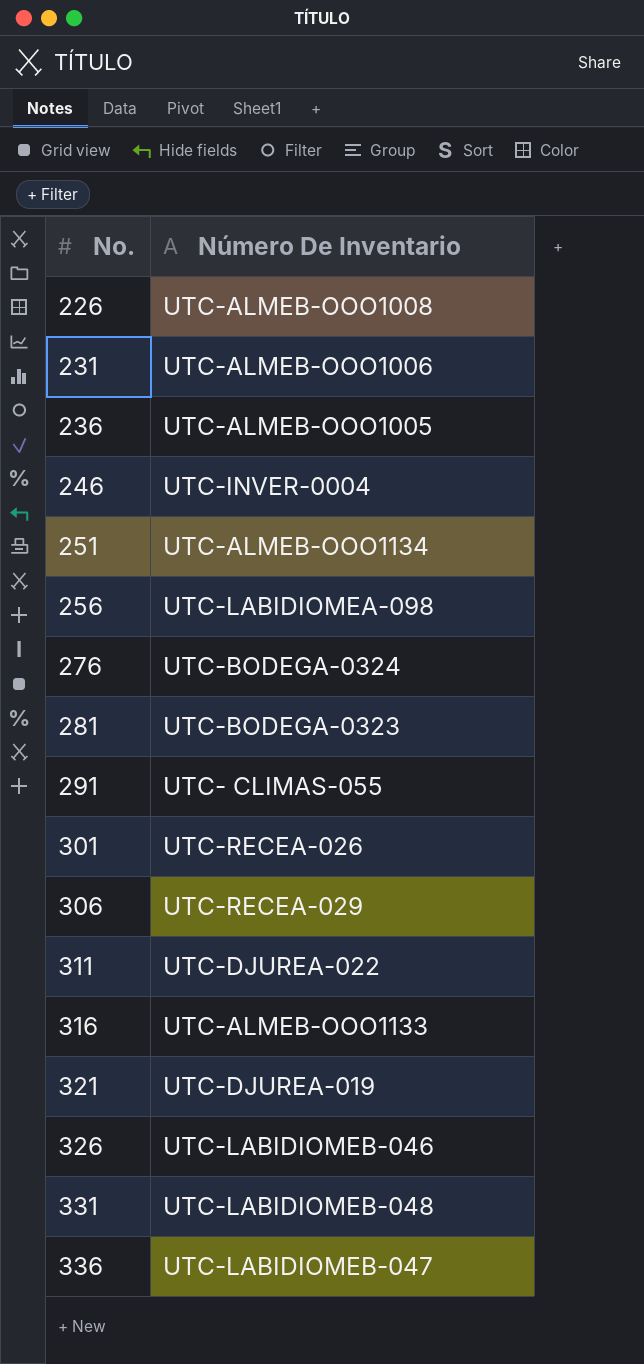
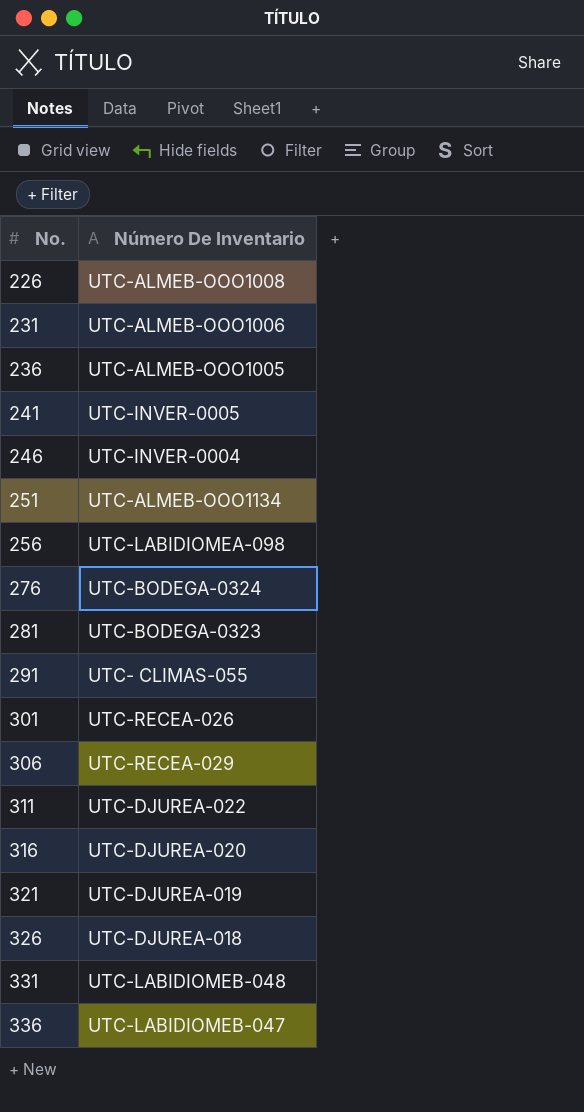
row 241: none -> UTC-INVER-0005
316 | Número De Inventario: UTC-ALMEB-OOO1133 -> UTC-DJUREA-020
326 | Número De Inventario: UTC-LABIDIOMEB-046 -> UTC-DJUREA-018

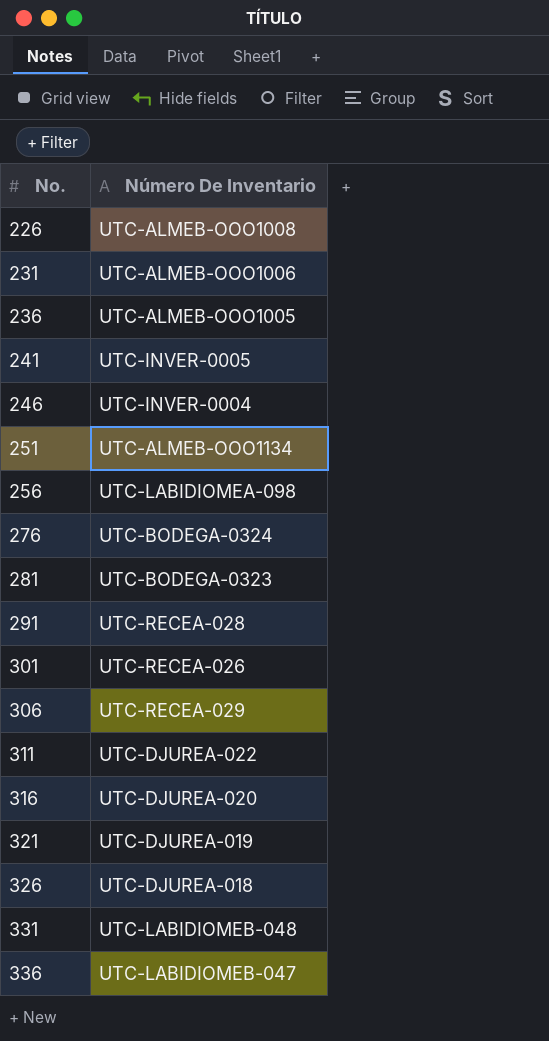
291 | Número De Inventario: UTC- CLIMAS-055 -> UTC-RECEA-028

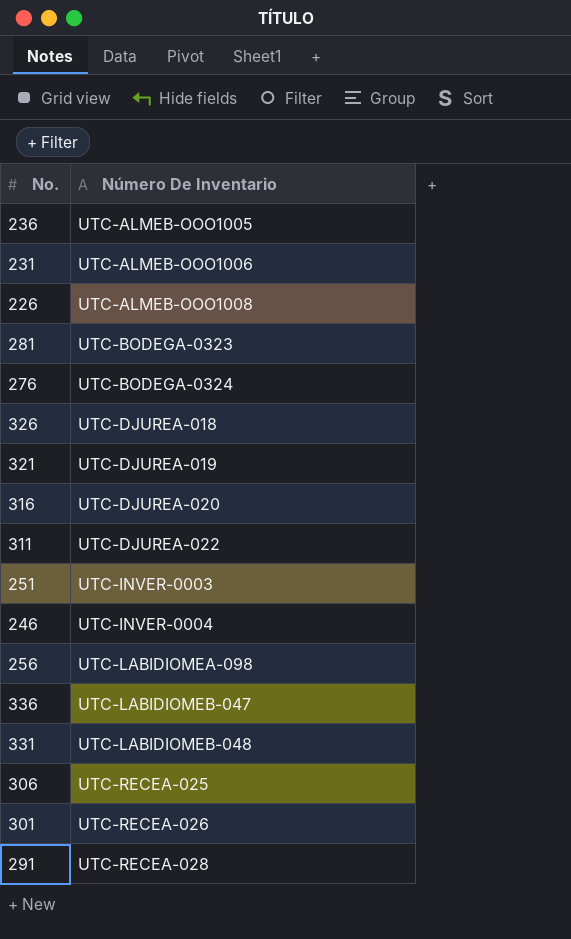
row order: No. ascending -> Número De Inventario ascending
row 241: UTC-INVER-0005 -> none
251 | Número De Inventario: UTC-ALMEB-OOO1134 -> UTC-INVER-0003
306 | Número De Inventario: UTC-RECEA-029 -> UTC-RECEA-025

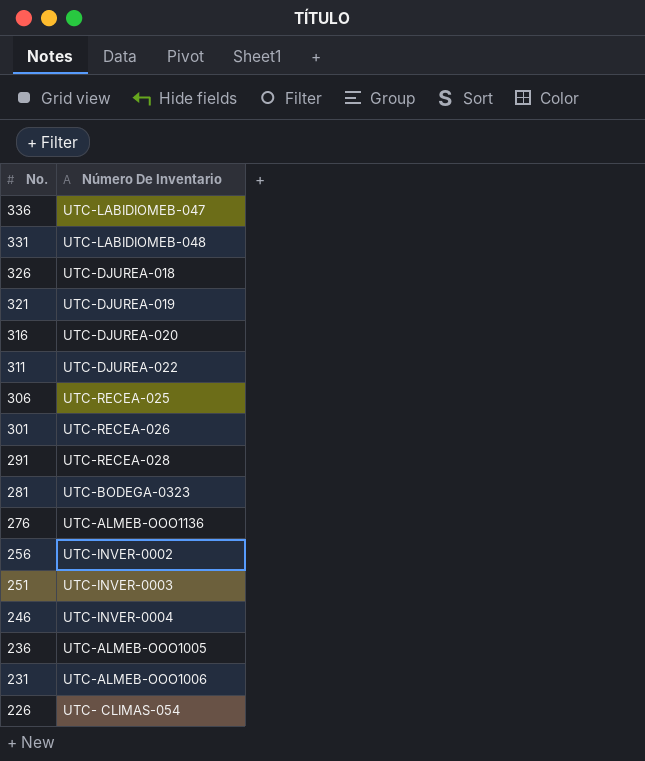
row order: Número De Inventario ascending -> No. descending
276 | Número De Inventario: UTC-BODEGA-0324 -> UTC-ALMEB-OOO1136
256 | Número De Inventario: UTC-LABIDIOMEA-098 -> UTC-INVER-0002
226 | Número De Inventario: UTC-ALMEB-OOO1008 -> UTC- CLIMAS-054

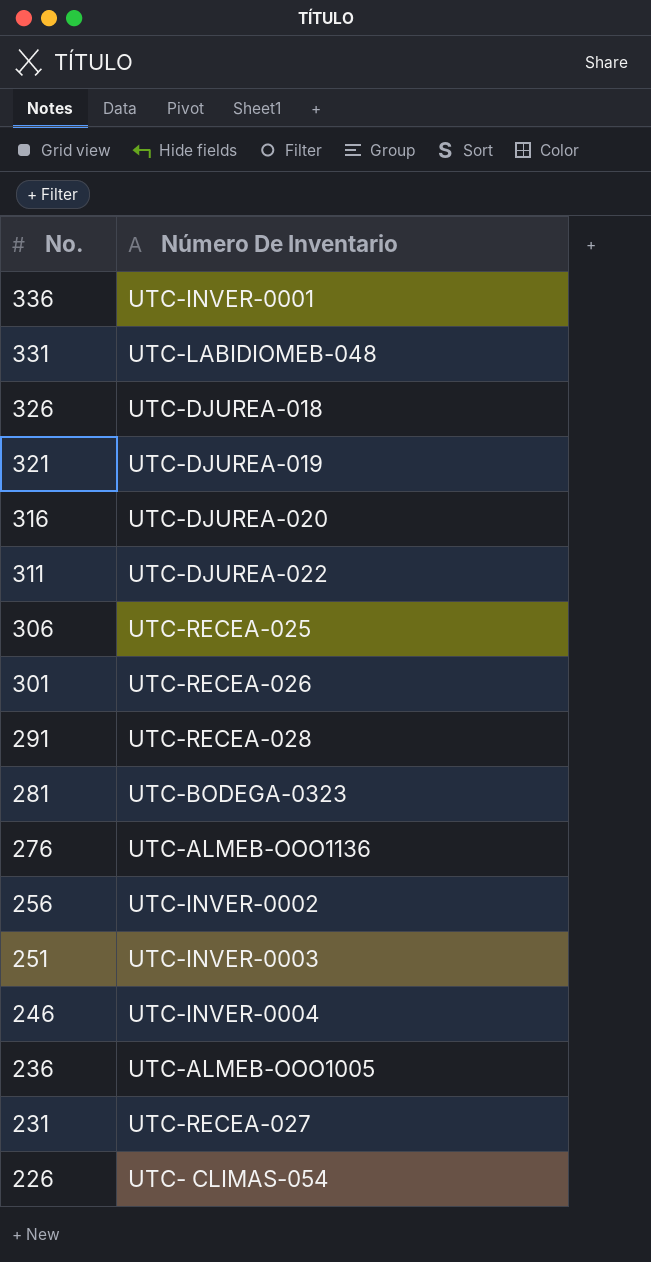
336 | Número De Inventario: UTC-LABIDIOMEB-047 -> UTC-INVER-0001
231 | Número De Inventario: UTC-ALMEB-OOO1006 -> UTC-RECEA-027

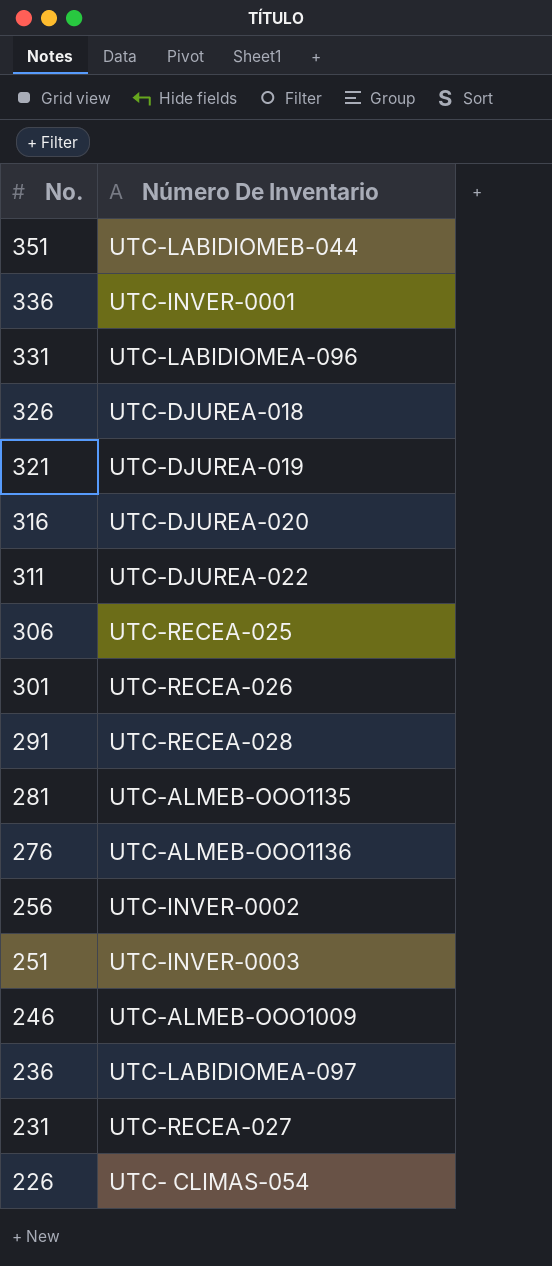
row 351: none -> UTC-LABIDIOMEB-044
331 | Número De Inventario: UTC-LABIDIOMEB-048 -> UTC-LABIDIOMEA-096
281 | Número De Inventario: UTC-BODEGA-0323 -> UTC-ALMEB-OOO1135
246 | Número De Inventario: UTC-INVER-0004 -> UTC-ALMEB-OOO1009
236 | Número De Inventario: UTC-ALMEB-OOO1005 -> UTC-LABIDIOMEA-097

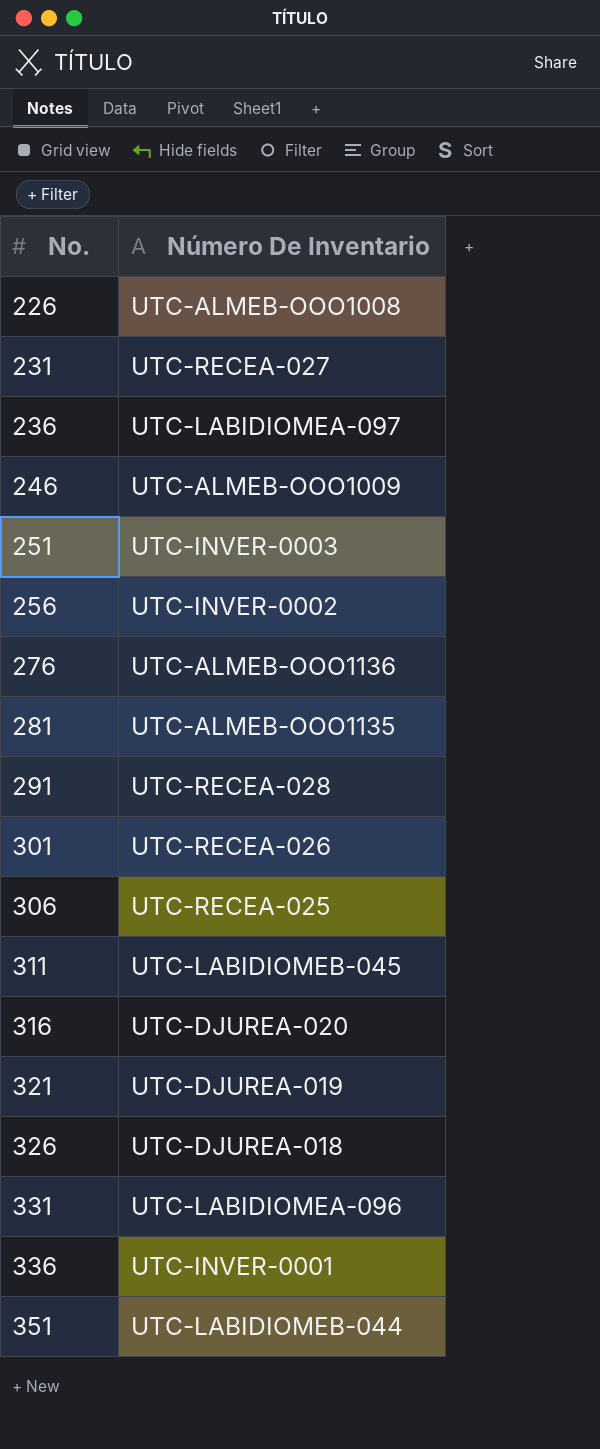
row order: No. descending -> No. ascending
226 | Número De Inventario: UTC- CLIMAS-054 -> UTC-ALMEB-OOO1008
311 | Número De Inventario: UTC-DJUREA-022 -> UTC-LABIDIOMEB-045

